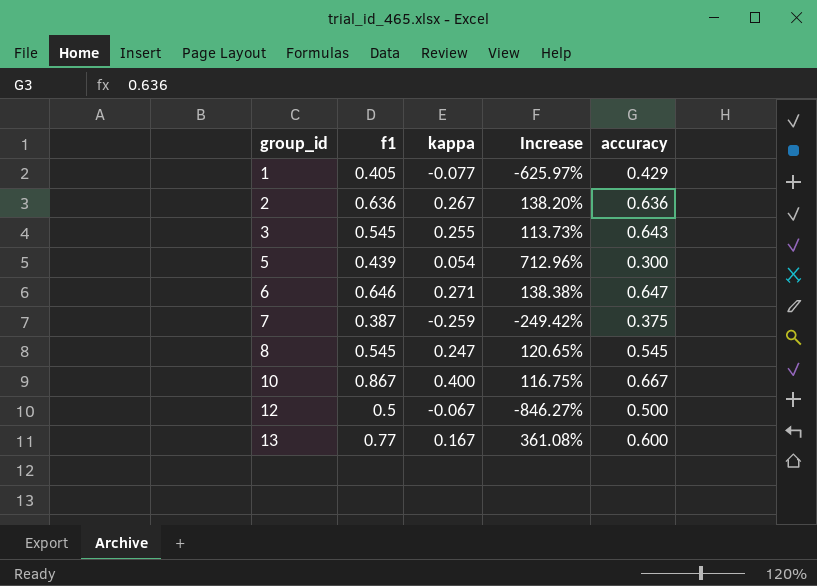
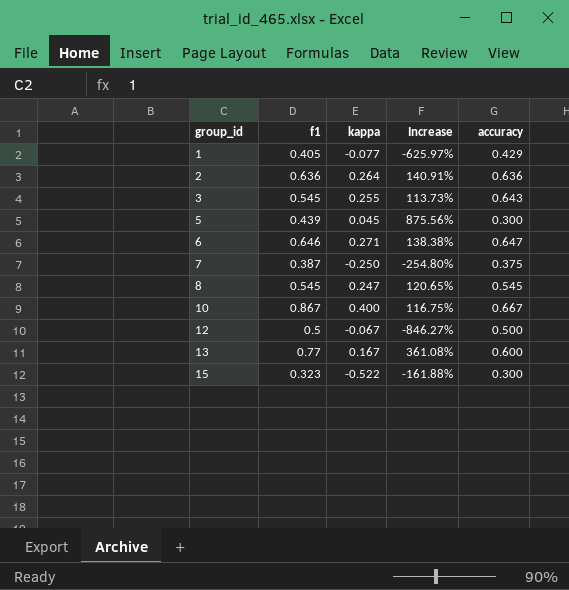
2 | kappa: 0.267 -> 0.264
2 | Increase: 138.20% -> 140.91%
5 | kappa: 0.054 -> 0.045
5 | Increase: 712.96% -> 875.56%
7 | kappa: -0.259 -> -0.250
7 | Increase: -249.42% -> -254.80%
row 15: none -> 0.323 | -0.522 | -161.88% | 0.300

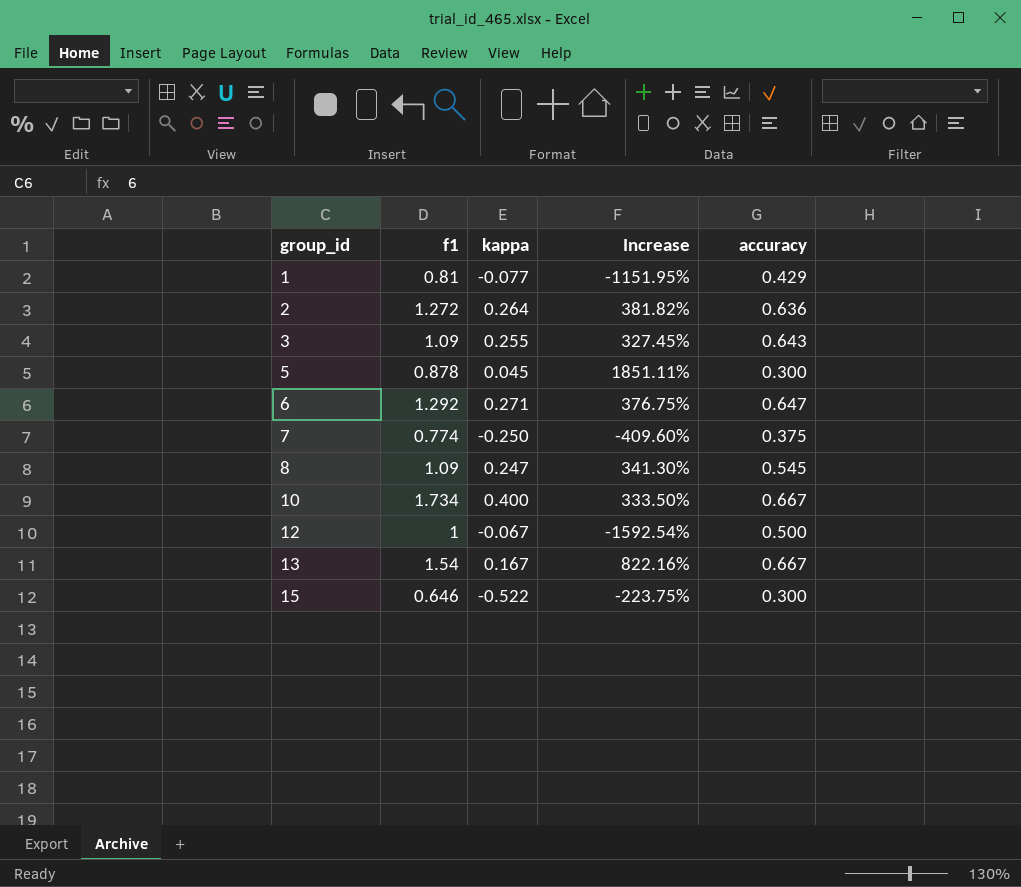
1 | f1: 0.405 -> 0.81
1 | Increase: -625.97% -> -1151.95%
2 | f1: 0.636 -> 1.272
2 | Increase: 140.91% -> 381.82%
3 | f1: 0.545 -> 1.09
3 | Increase: 113.73% -> 327.45%
5 | f1: 0.439 -> 0.878
5 | Increase: 875.56% -> 1851.11%
6 | f1: 0.646 -> 1.292
6 | Increase: 138.38% -> 376.75%
7 | f1: 0.387 -> 0.774
7 | Increase: -254.80% -> -409.60%
8 | f1: 0.545 -> 1.09
8 | Increase: 120.65% -> 341.30%
10 | f1: 0.867 -> 1.734
10 | Increase: 116.75% -> 333.50%
12 | f1: 0.5 -> 1
12 | Increase: -846.27% -> -1592.54%
13 | f1: 0.77 -> 1.54
13 | Increase: 361.08% -> 822.16%
13 | accuracy: 0.600 -> 0.667
15 | f1: 0.323 -> 0.646
15 | Increase: -161.88% -> -223.75%

